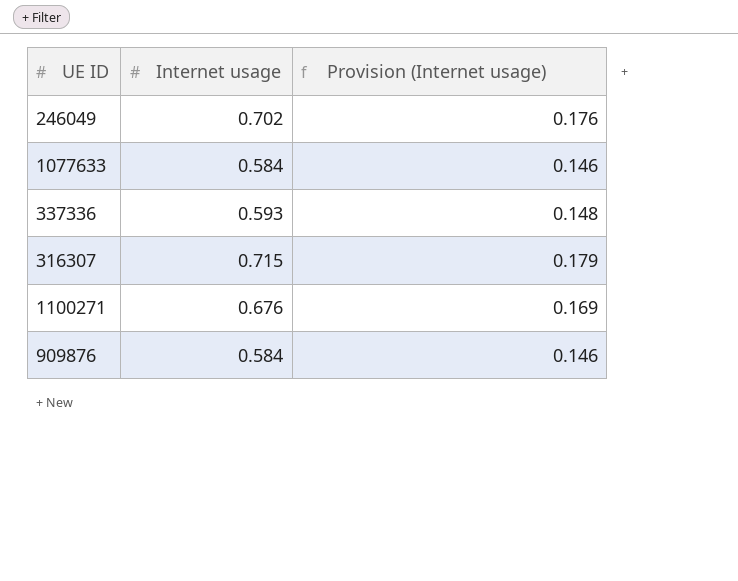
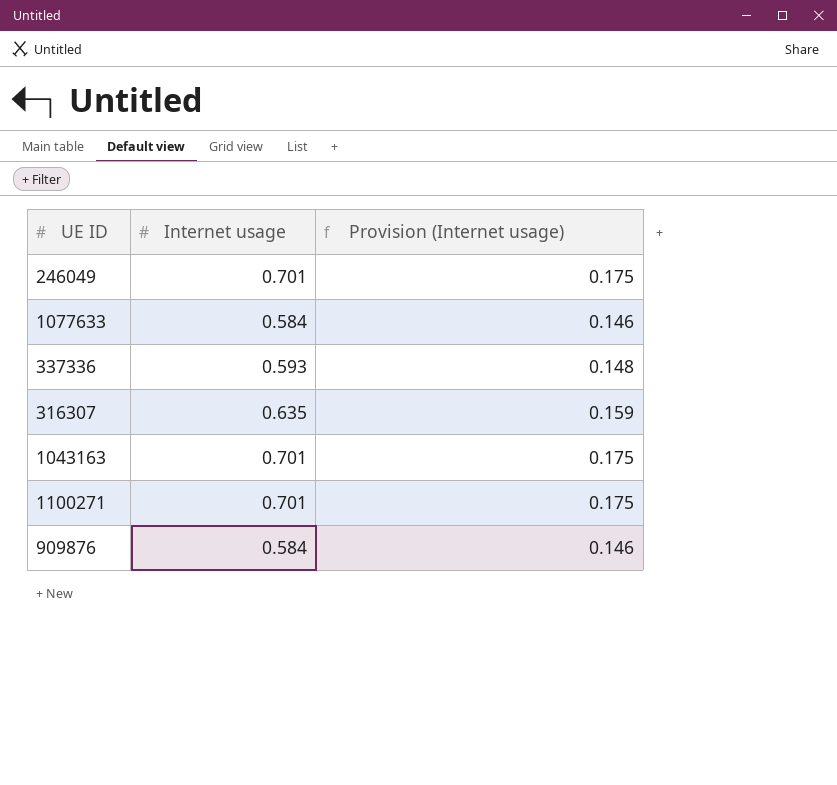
246049 | Internet usage: 0.702 -> 0.701
246049 | Provision (Internet usage): 0.176 -> 0.175
316307 | Internet usage: 0.715 -> 0.635
316307 | Provision (Internet usage): 0.179 -> 0.159
row 1043163: none -> 0.701 | 0.175
1100271 | Internet usage: 0.676 -> 0.701
1100271 | Provision (Internet usage): 0.169 -> 0.175

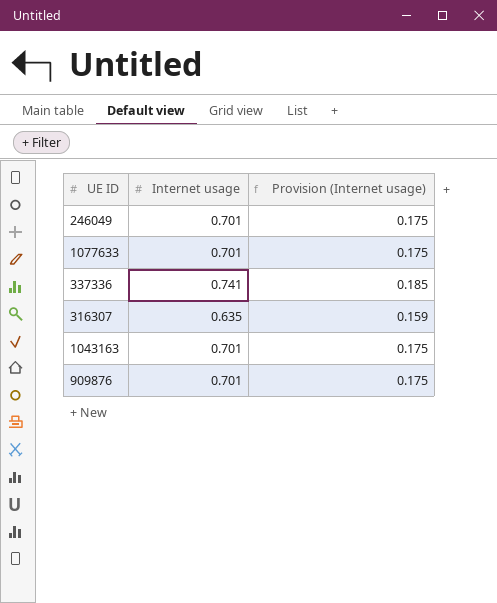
row 1100271: 0.701 | 0.175 -> none
1077633 | Internet usage: 0.584 -> 0.701
1077633 | Provision (Internet usage): 0.146 -> 0.175
337336 | Internet usage: 0.593 -> 0.741
337336 | Provision (Internet usage): 0.148 -> 0.185
909876 | Internet usage: 0.584 -> 0.701
909876 | Provision (Internet usage): 0.146 -> 0.175

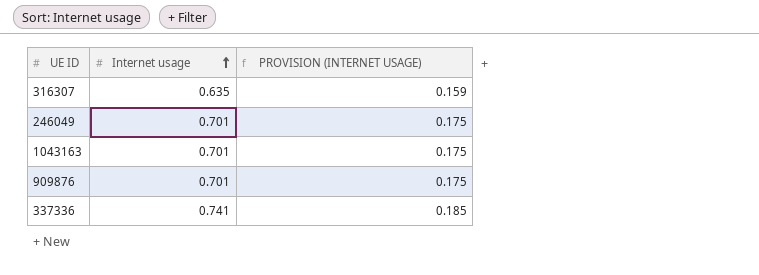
row order: none -> Internet usage ascending
column name: Provision (Internet usage) -> PROVISION (INTERNET USAGE)
row 1077633: 0.701 | 0.175 -> none

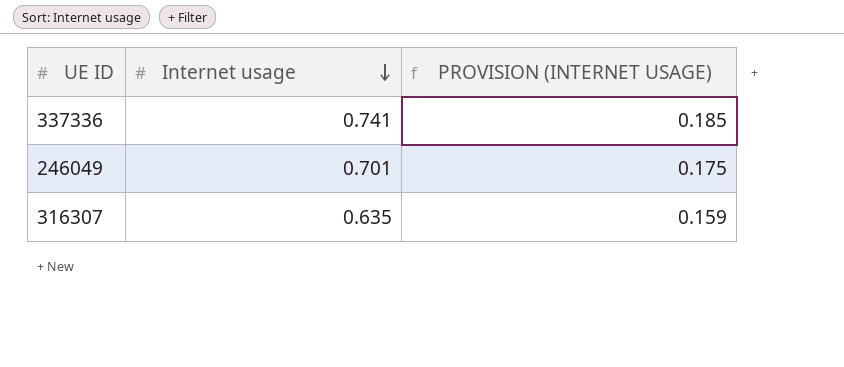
row order: Internet usage ascending -> Internet usage descending
row 1043163: 0.701 | 0.175 -> none
row 909876: 0.701 | 0.175 -> none

